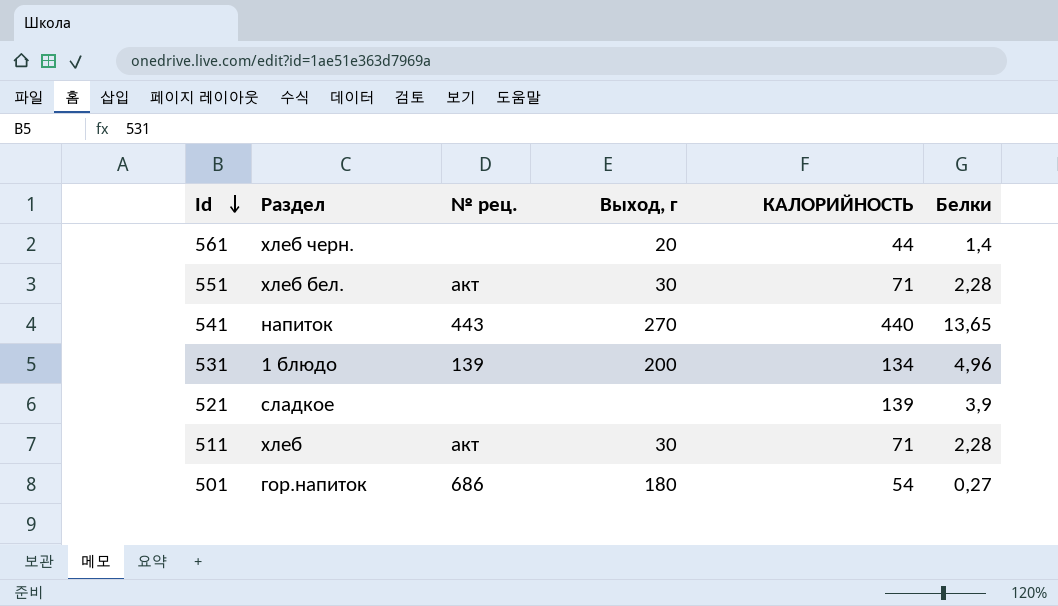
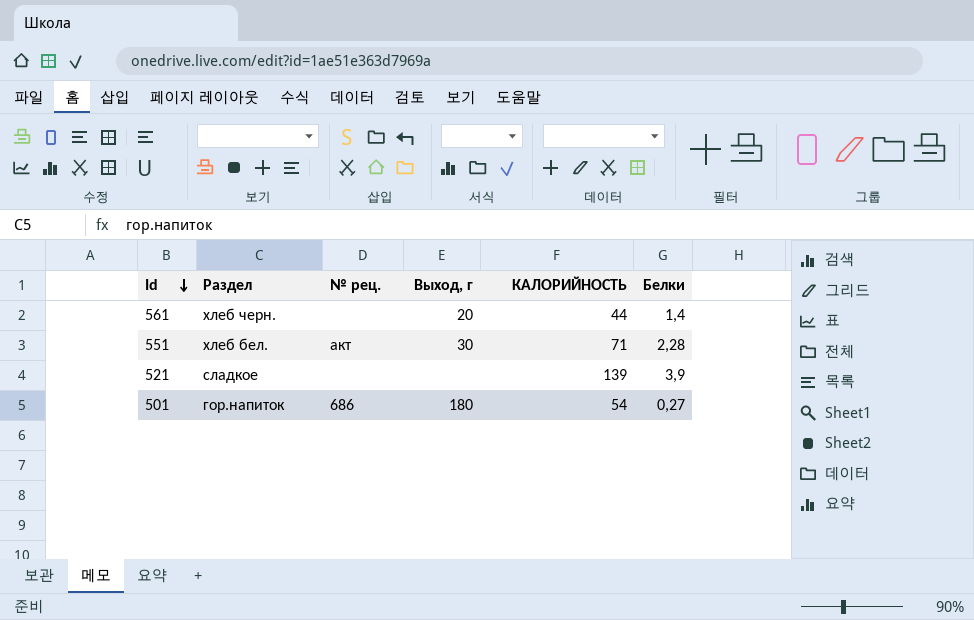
row 541: напиток | 443 | 270 | 440 | 13,65 -> none
row 531: 1 блюдо | 139 | 200 | 134 | 4,96 -> none
row 511: хлеб | акт | 30 | 71 | 2,28 -> none

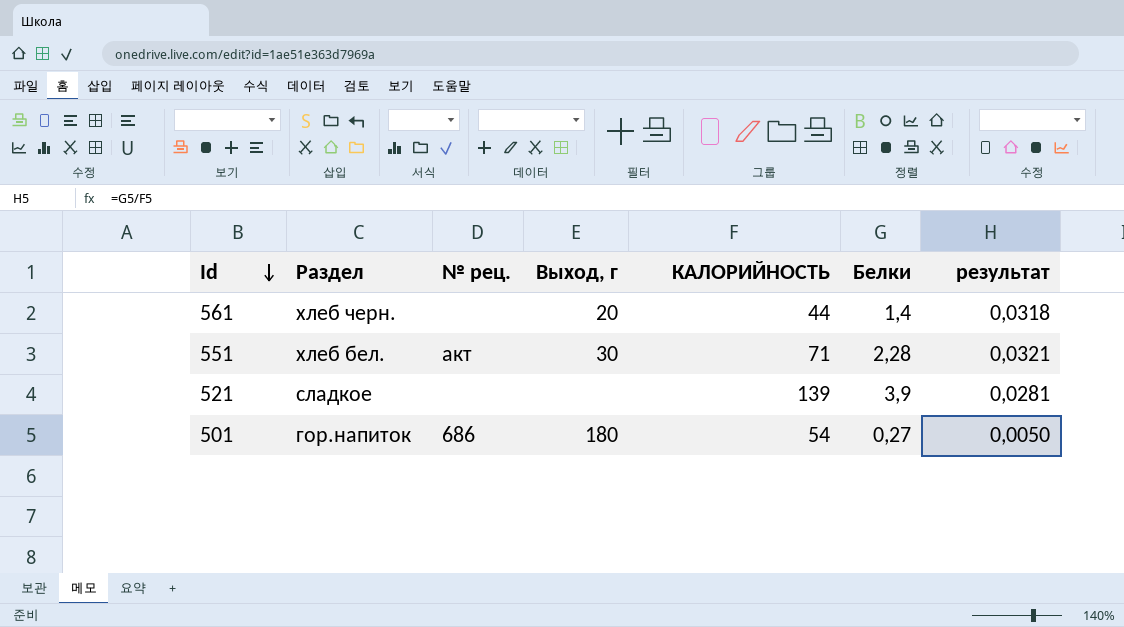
column результат | formula: none -> [Белки] / [КАЛОРИЙНОСТЬ]

